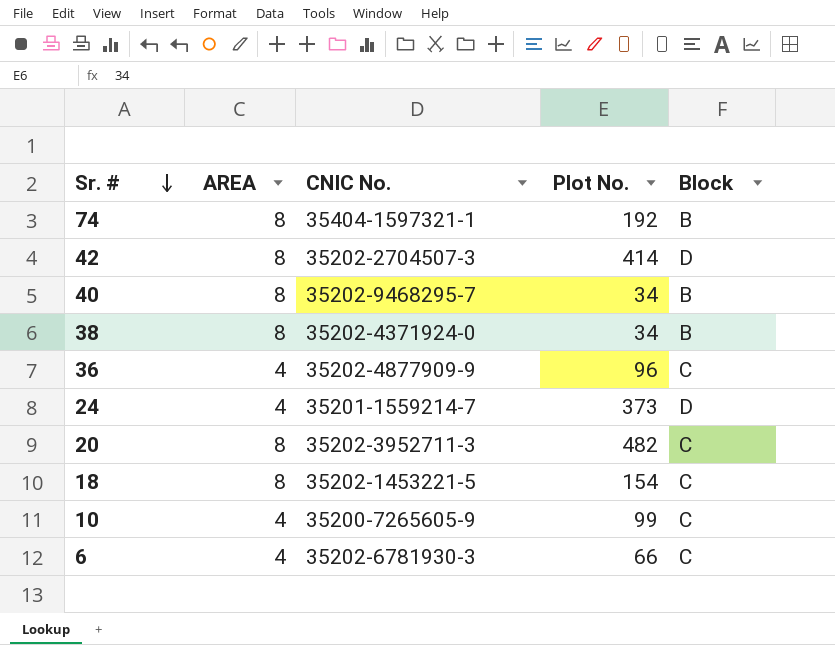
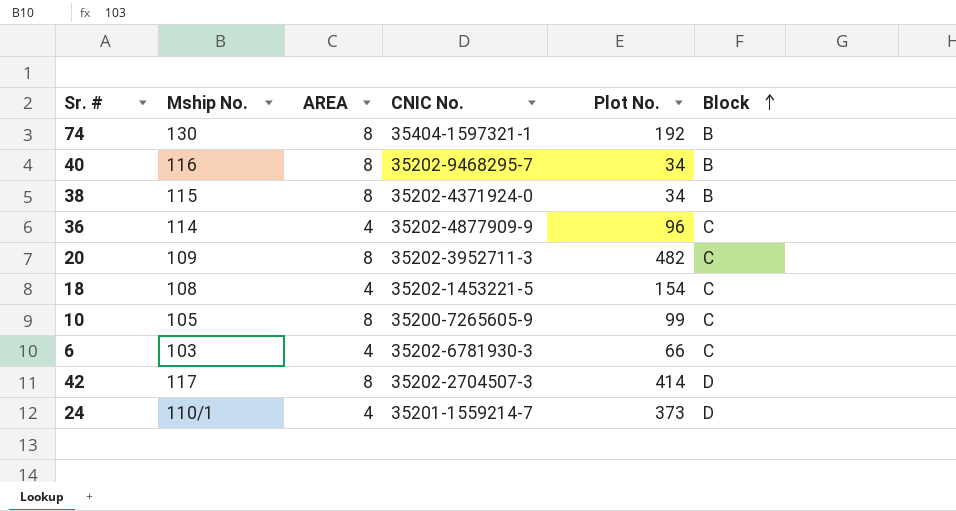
row order: Sr. # descending -> Block ascending
column Mship No. | position: none -> 2
18 | AREA: 8 -> 4
10 | AREA: 4 -> 8

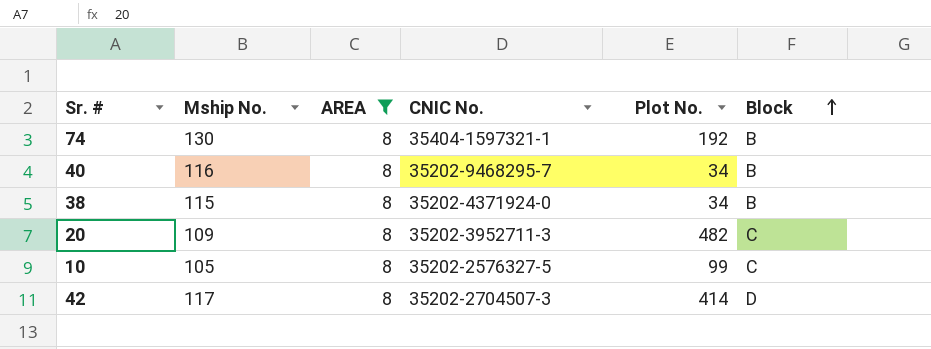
filter: none -> AREA = 8
10 | CNIC No.: 35200-7265605-9 -> 35202-2576327-5

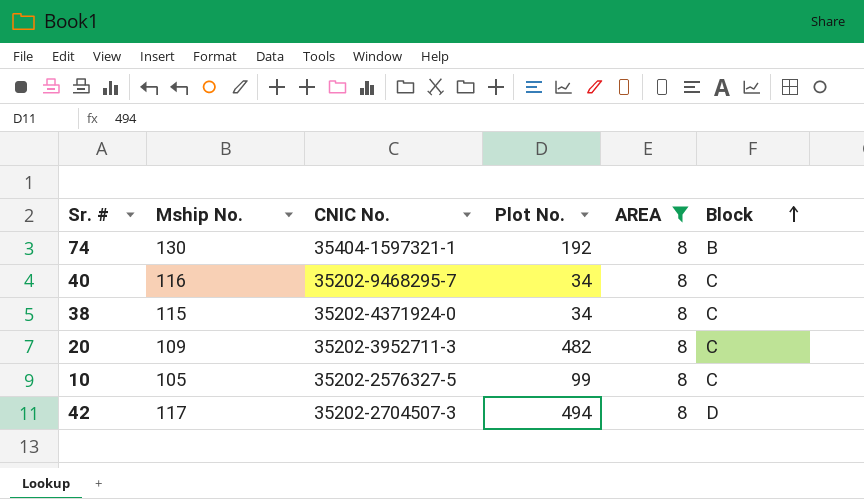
column AREA | position: 3 -> 5
40 | Block: B -> C
38 | Block: B -> C
42 | Plot No.: 414 -> 494

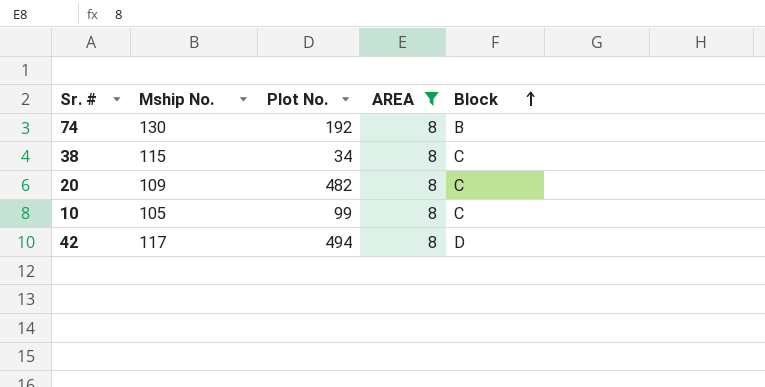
column CNIC No. | position: 3 -> none
row 40: 116 | 35202-9468295-7 | 34 | 8 | C -> none

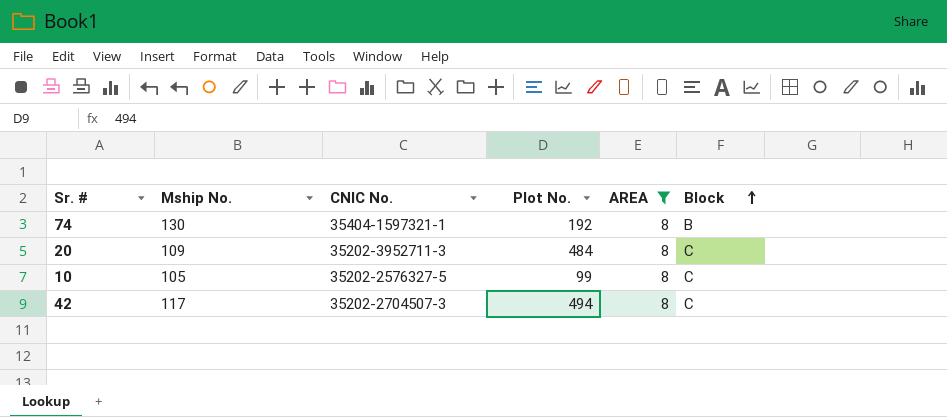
column CNIC No. | position: none -> 3
row 38: 115 | 34 | 8 | C -> none
20 | Plot No.: 482 -> 484
42 | Block: D -> C

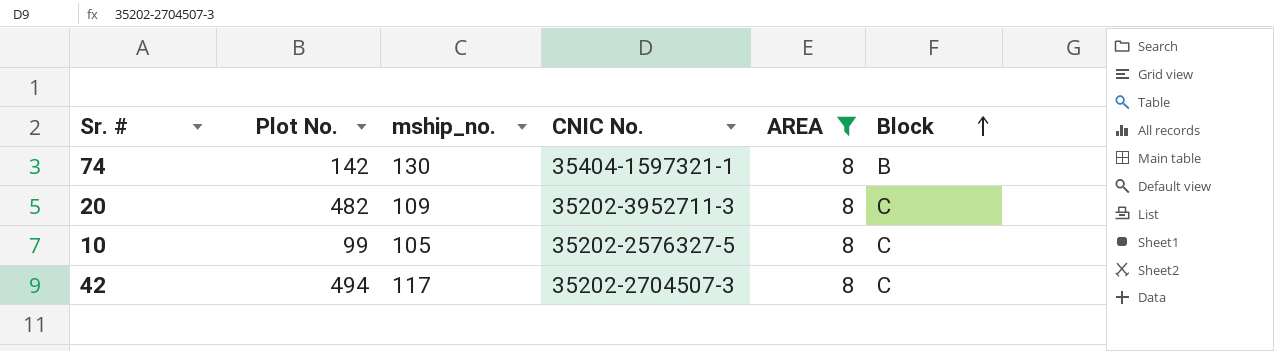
column Plot No. | position: 4 -> 2
column name: Mship No. -> mship_no.
74 | Plot No.: 192 -> 142
20 | Plot No.: 484 -> 482

